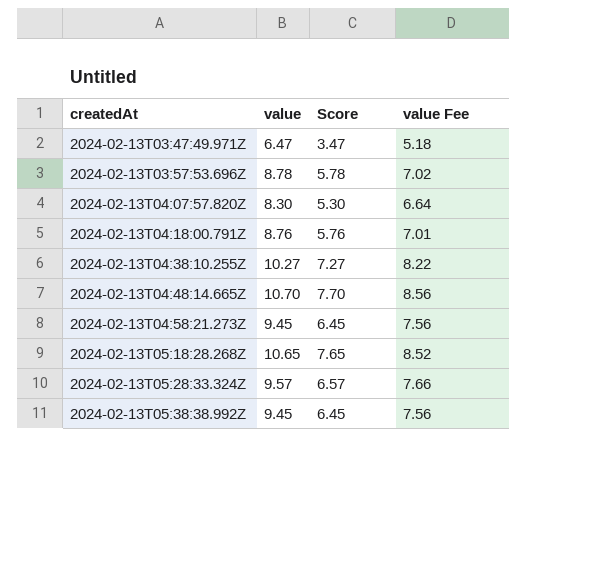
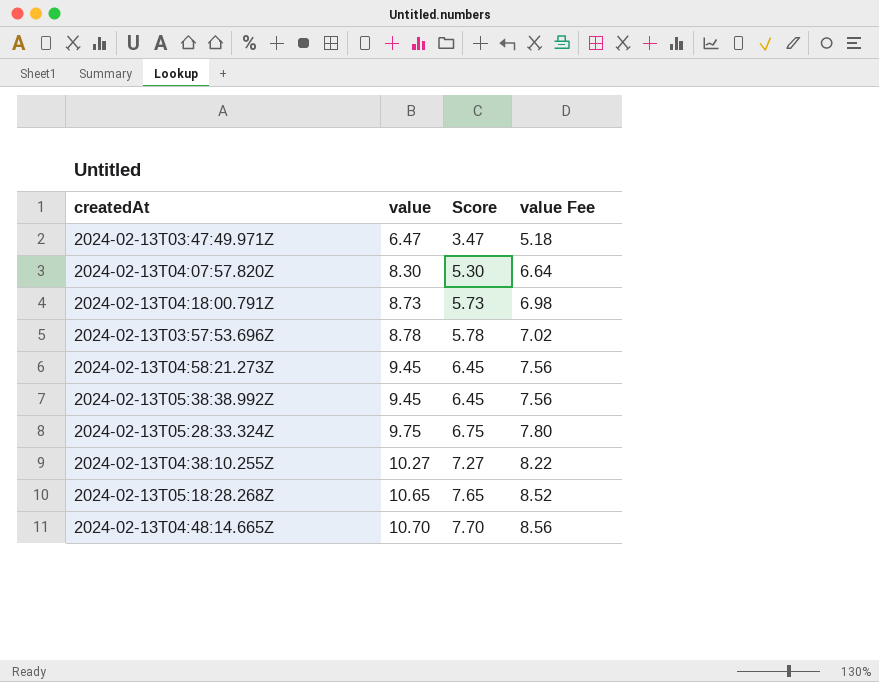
row order: createdAt ascending -> value ascending
2024-02-13T04:18:00.791Z | value: 8.76 -> 8.73
2024-02-13T04:18:00.791Z | Score: 5.76 -> 5.73
2024-02-13T04:18:00.791Z | value Fee: 7.01 -> 6.98
2024-02-13T05:28:33.324Z | value: 9.57 -> 9.75
2024-02-13T05:28:33.324Z | Score: 6.57 -> 6.75
2024-02-13T05:28:33.324Z | value Fee: 7.66 -> 7.80

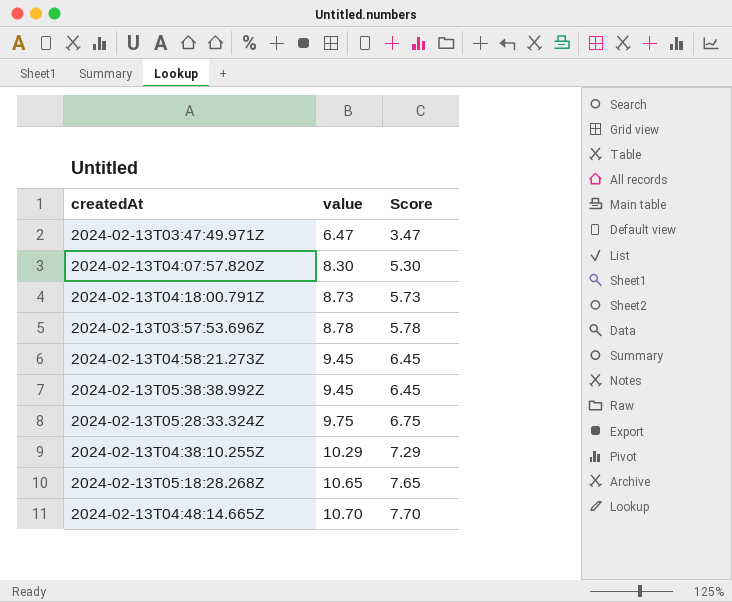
column value Fee | formula: [value] * 0.8 -> none
2024-02-13T04:38:10.255Z | value: 10.27 -> 10.29
2024-02-13T04:38:10.255Z | Score: 7.27 -> 7.29

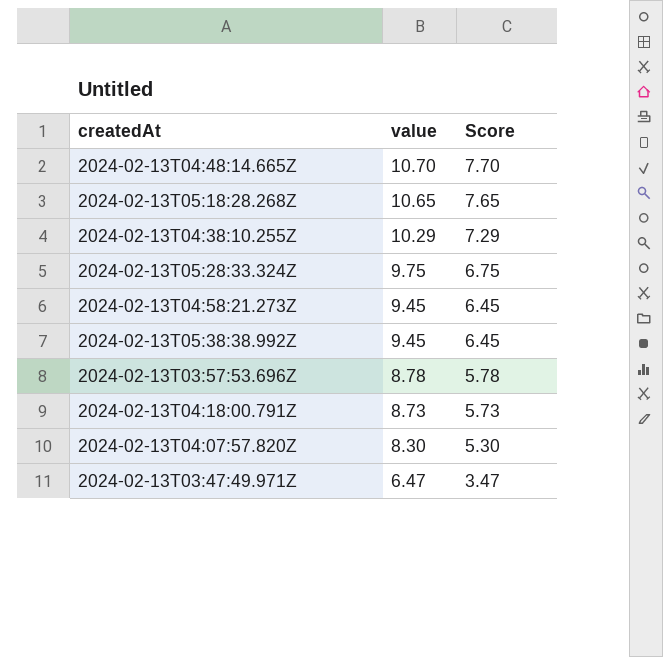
row order: value ascending -> value descending

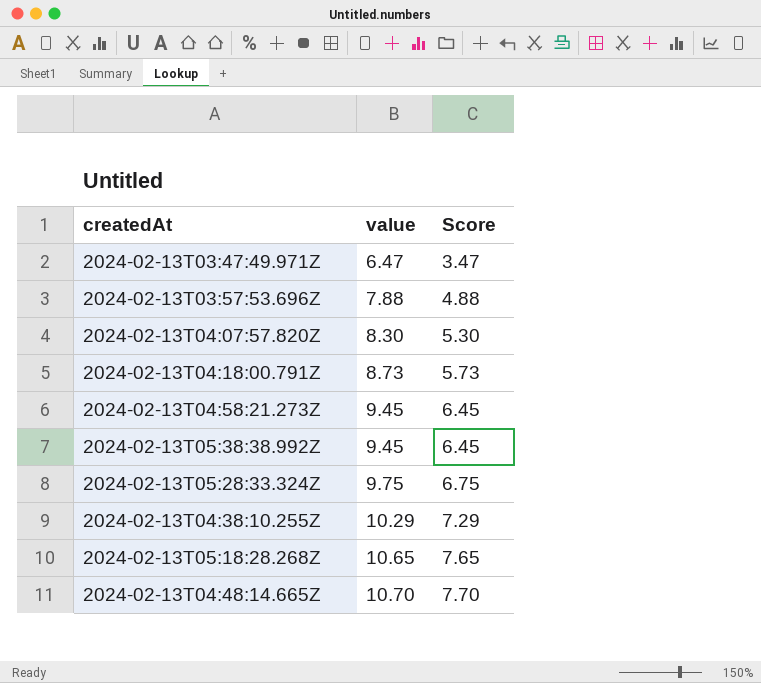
row order: value descending -> value ascending
2024-02-13T03:57:53.696Z | value: 8.78 -> 7.88
2024-02-13T03:57:53.696Z | Score: 5.78 -> 4.88

